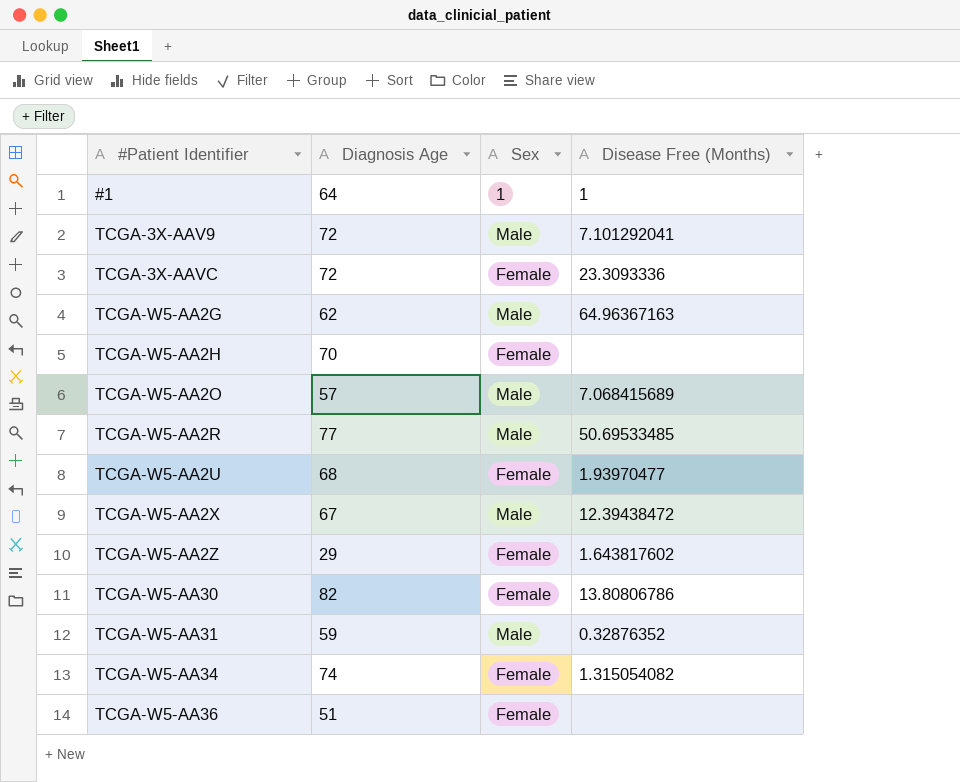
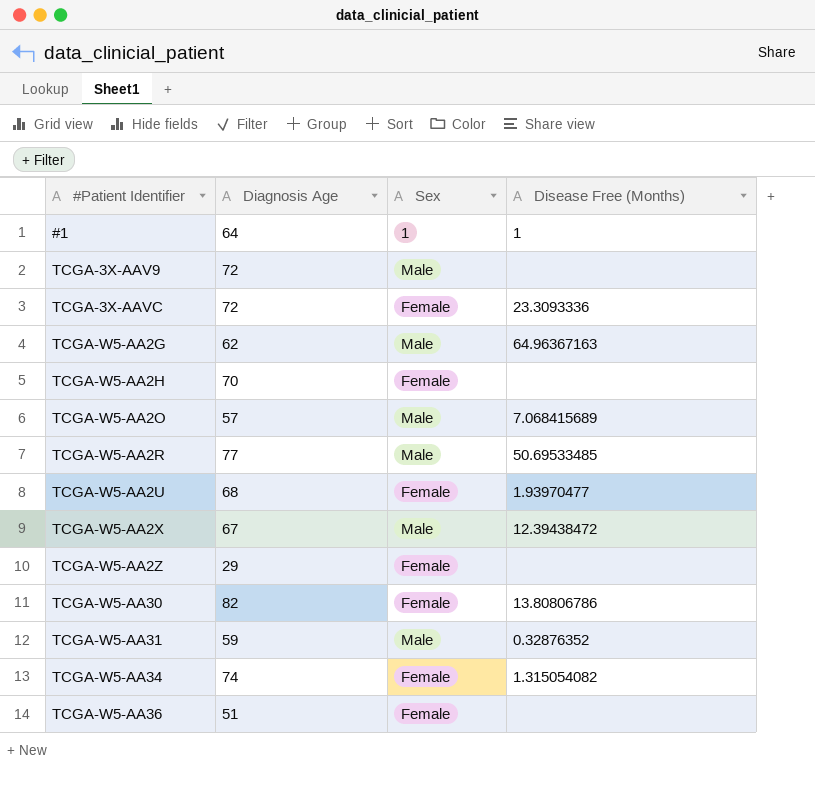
TCGA-3X-AAV9 | Disease Free (Months): 7.101292041 -> none
TCGA-W5-AA2Z | Disease Free (Months): 1.643817602 -> none

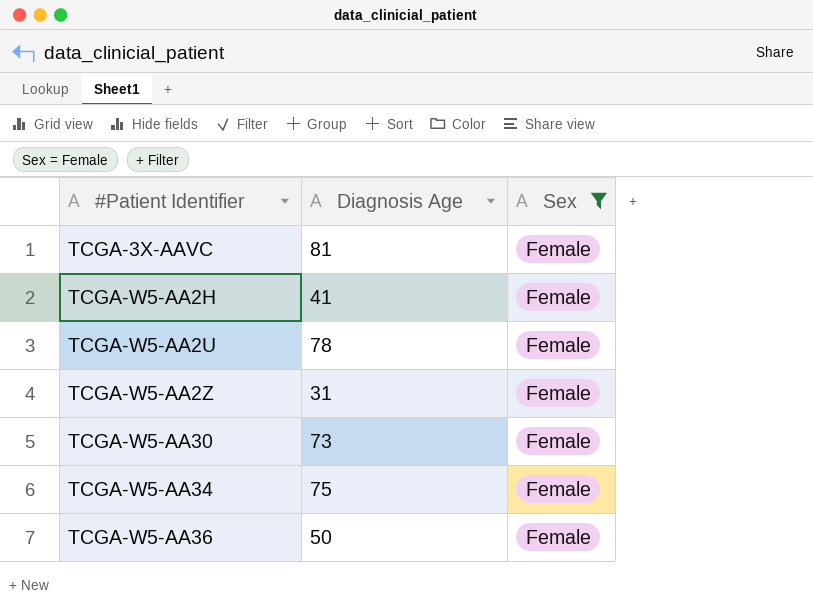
filter: none -> Sex = Female
column Disease Free (Months) | position: 4 -> none
TCGA-3X-AAVC | Diagnosis Age: 72 -> 81
TCGA-W5-AA2H | Diagnosis Age: 70 -> 41
TCGA-W5-AA2U | Diagnosis Age: 68 -> 78
TCGA-W5-AA2Z | Diagnosis Age: 29 -> 31
TCGA-W5-AA30 | Diagnosis Age: 82 -> 73
TCGA-W5-AA34 | Diagnosis Age: 74 -> 75
TCGA-W5-AA36 | Diagnosis Age: 51 -> 50

